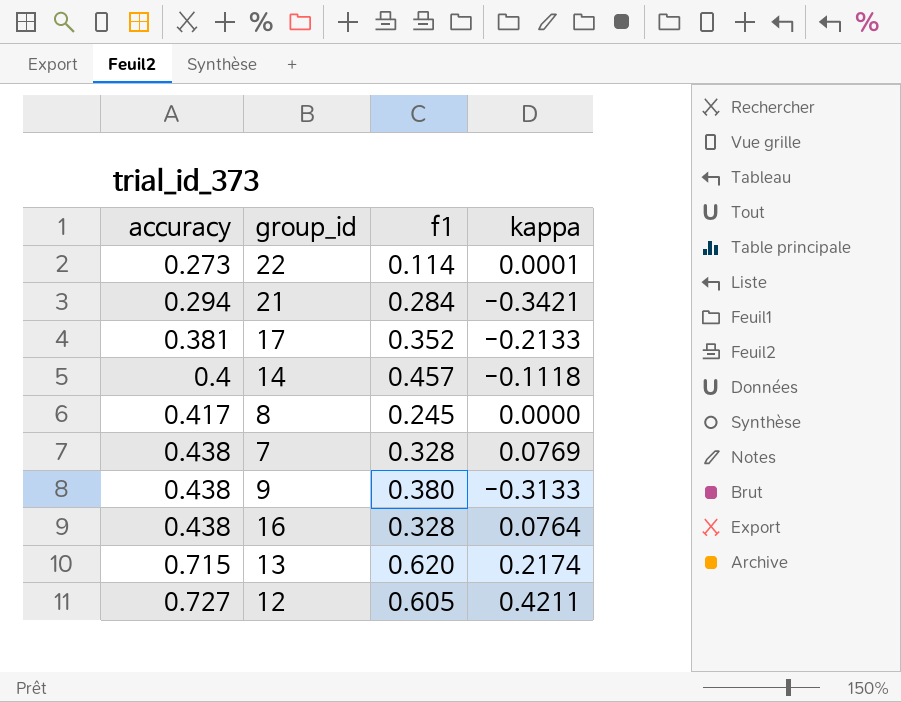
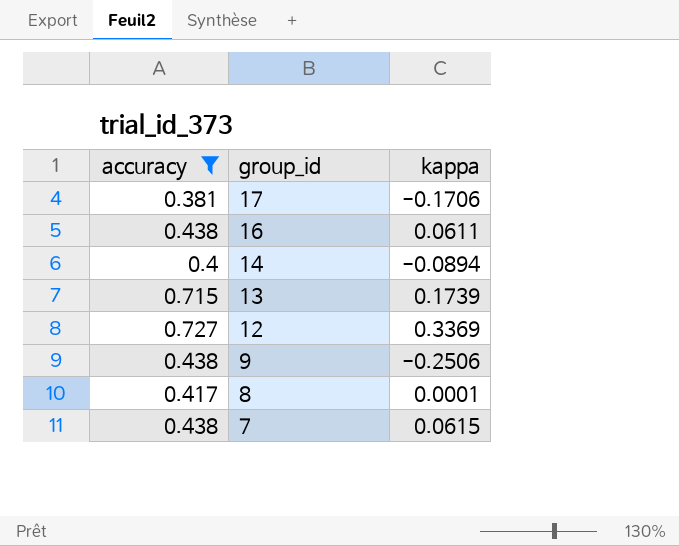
filter: none -> accuracy >= 0.381
row order: accuracy ascending -> group_id descending
column f1 | position: 3 -> none
17 | kappa: -0.2133 -> -0.1706
16 | kappa: 0.0764 -> 0.0611
14 | kappa: -0.1118 -> -0.0894
13 | kappa: 0.2174 -> 0.1739
12 | kappa: 0.4211 -> 0.3369
9 | kappa: -0.3133 -> -0.2506
8 | kappa: 0.0000 -> 0.0001
7 | kappa: 0.0769 -> 0.0615

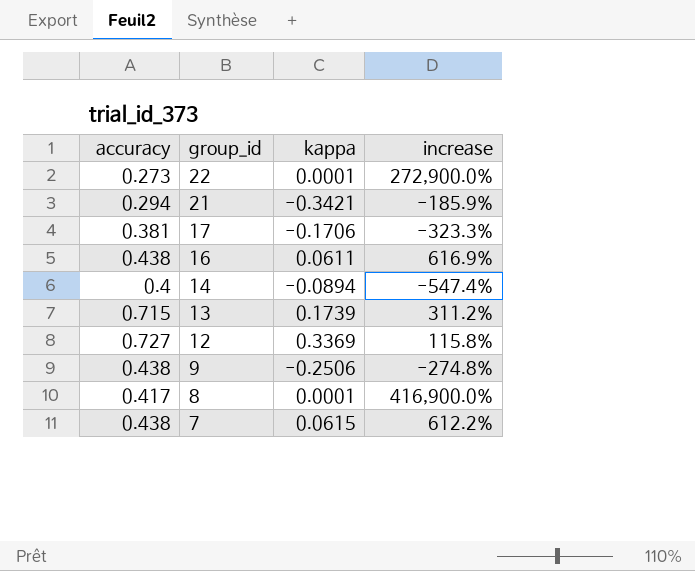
filter: accuracy >= 0.381 -> none
column increase | formula: none -> ([accuracy] - [kappa]) / [kappa]

